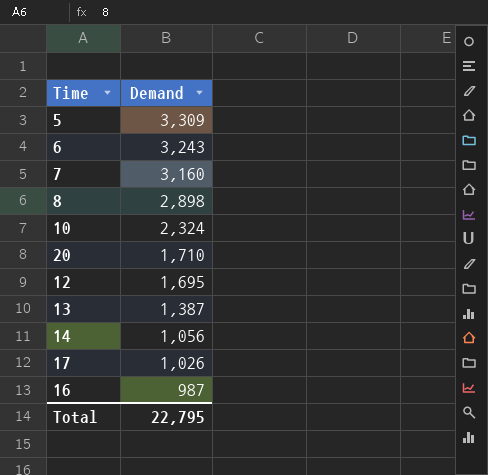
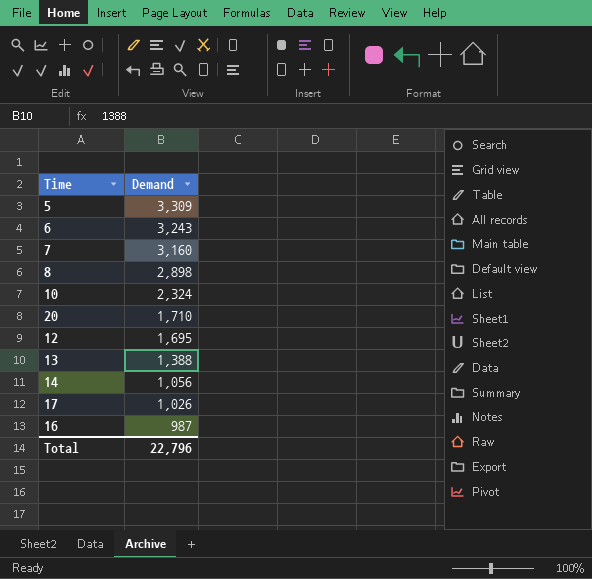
13 | Demand: 1,387 -> 1,388
Total | Demand: 22,795 -> 22,796

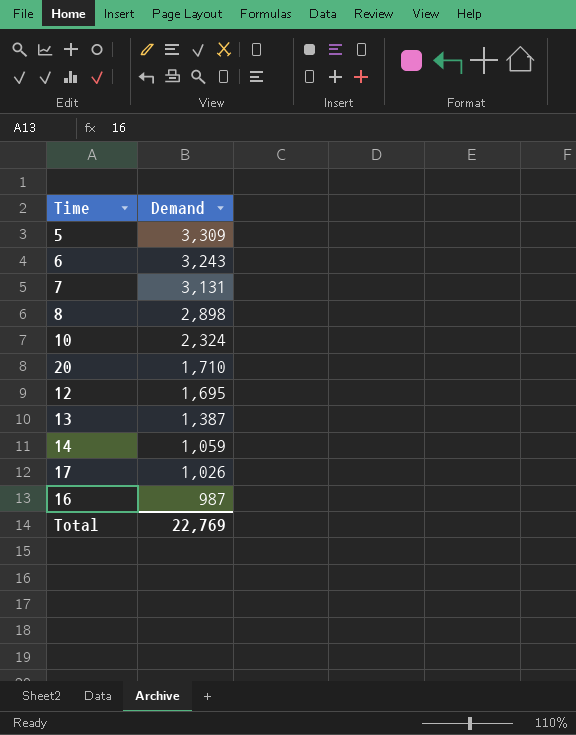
7 | Demand: 3,160 -> 3,131
13 | Demand: 1,388 -> 1,387
14 | Demand: 1,056 -> 1,059
Total | Demand: 22,796 -> 22,769

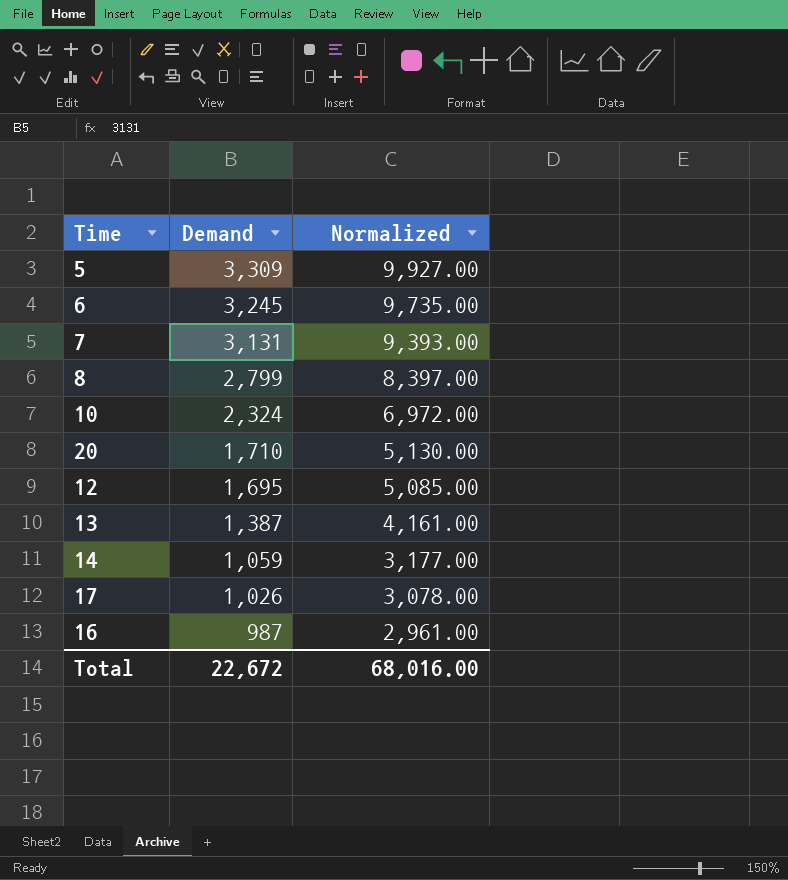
column Normalized | formula: none -> [Demand] * 3
6 | Demand: 3,243 -> 3,245
8 | Demand: 2,898 -> 2,799
Total | Demand: 22,769 -> 22,672

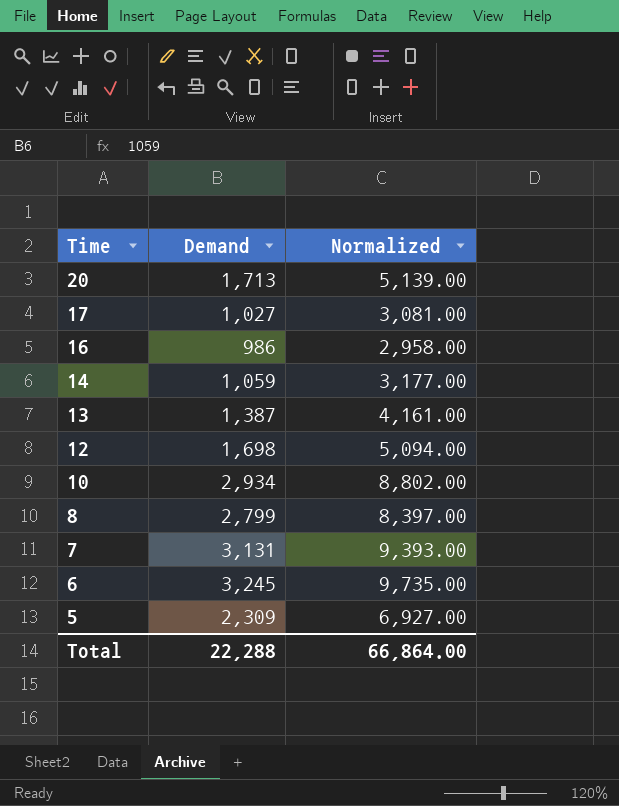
row order: Demand descending -> Time descending
20 | Demand: 1,710 -> 1,713
20 | Normalized: 5,130.00 -> 5,139.00
17 | Demand: 1,026 -> 1,027
17 | Normalized: 3,078.00 -> 3,081.00
16 | Demand: 987 -> 986
16 | Normalized: 2,961.00 -> 2,958.00
12 | Demand: 1,695 -> 1,698
12 | Normalized: 5,085.00 -> 5,094.00
10 | Demand: 2,324 -> 2,934
10 | Normalized: 6,972.00 -> 8,802.00
5 | Demand: 3,309 -> 2,309
5 | Normalized: 9,927.00 -> 6,927.00
Total | Demand: 22,672 -> 22,288
Total | Normalized: 68,016.00 -> 66,864.00

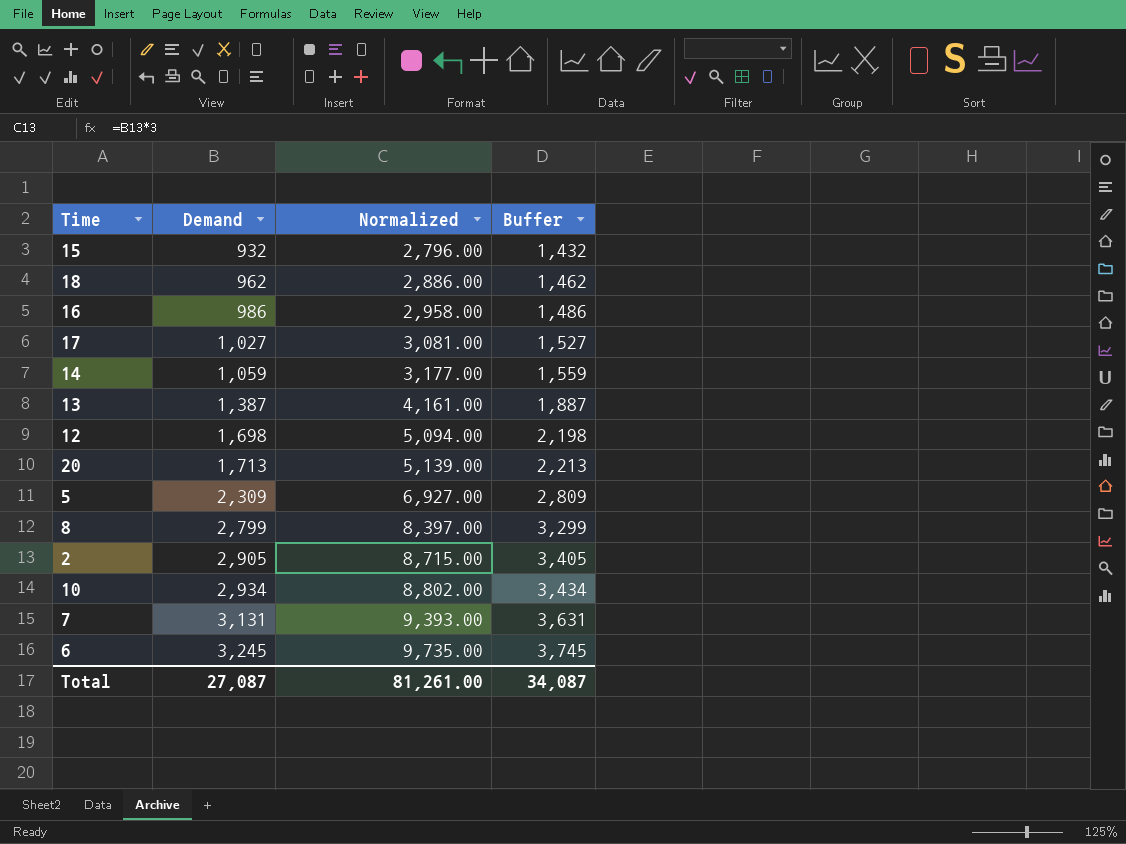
row order: Time descending -> Demand ascending
column Buffer | formula: none -> [Demand] + 500
row 15: none -> 932 | 2,796.00 | 1,432
row 18: none -> 962 | 2,886.00 | 1,462
row 2: none -> 2,905 | 8,715.00 | 3,405
Total | Demand: 22,288 -> 27,087
Total | Normalized: 66,864.00 -> 81,261.00

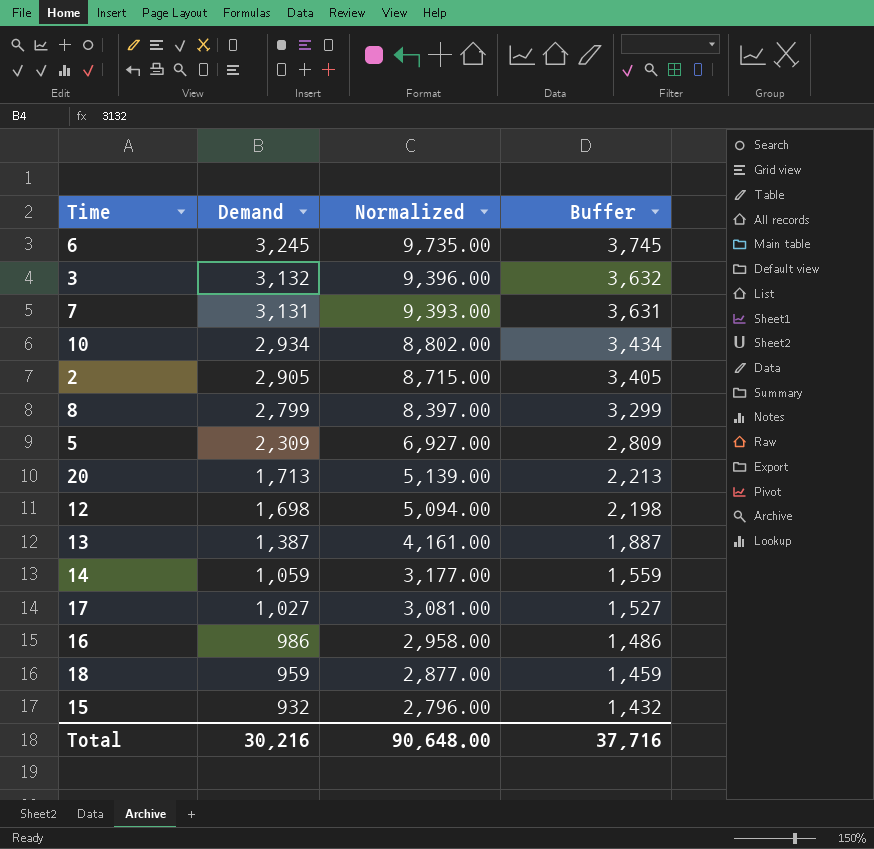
row order: Demand ascending -> Demand descending
row 3: none -> 3,132 | 9,396.00 | 3,632
18 | Demand: 962 -> 959
18 | Normalized: 2,886.00 -> 2,877.00
18 | Buffer: 1,462 -> 1,459
Total | Demand: 27,087 -> 30,216
Total | Normalized: 81,261.00 -> 90,648.00
Total | Buffer: 34,087 -> 37,716

